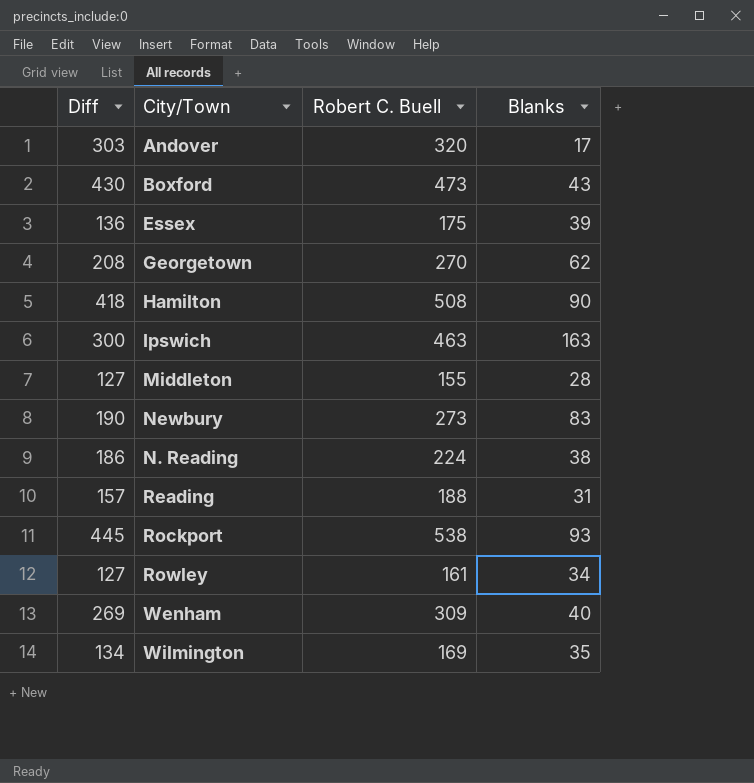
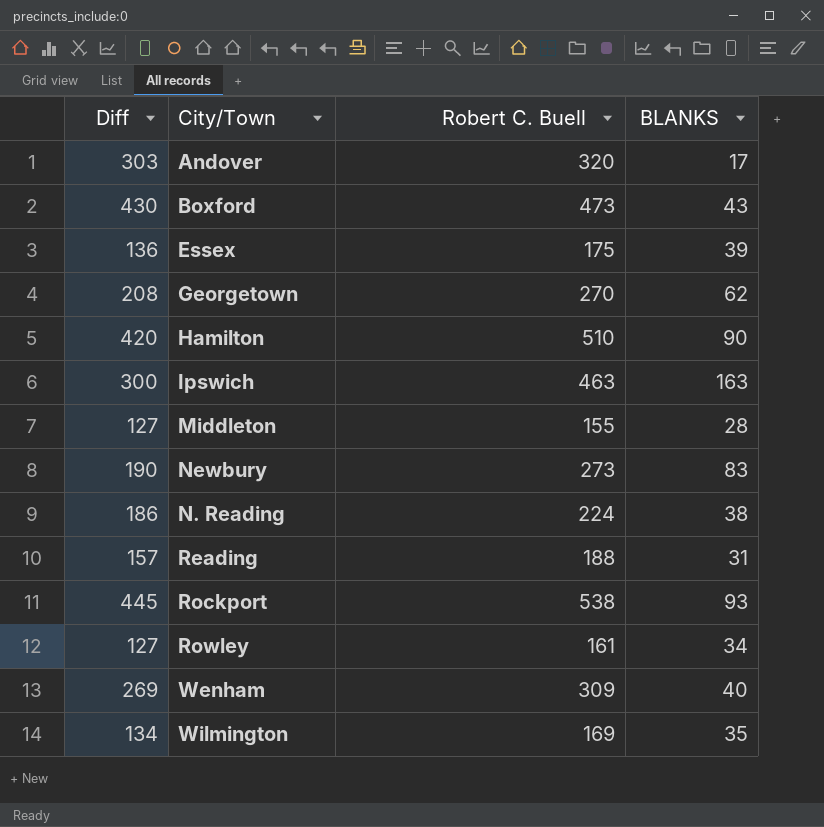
column name: Blanks -> BLANKS
Hamilton | Diff: 418 -> 420
Hamilton | Robert C. Buell: 508 -> 510

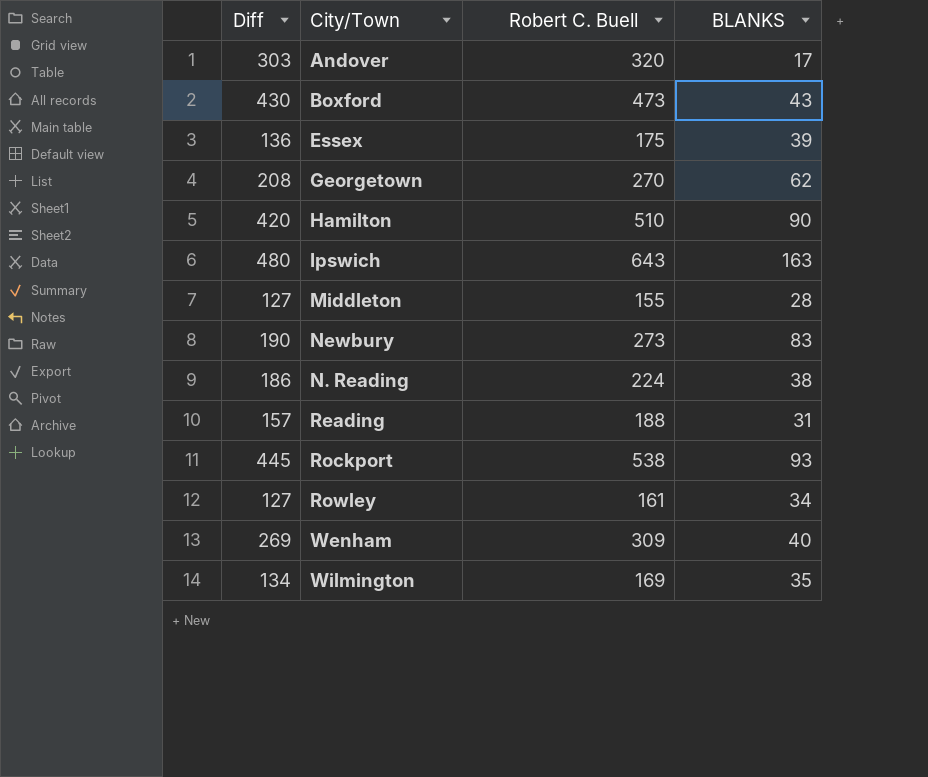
Ipswich | Diff: 300 -> 480
Ipswich | Robert C. Buell: 463 -> 643

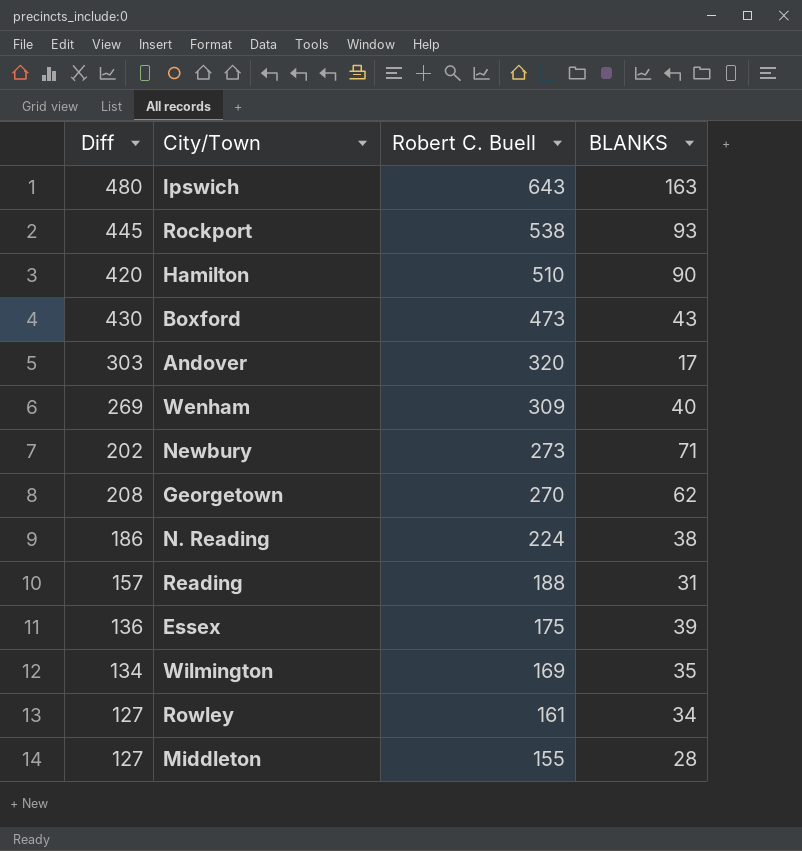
row order: none -> Robert C. Buell descending
Newbury | Diff: 190 -> 202
Newbury | BLANKS: 83 -> 71

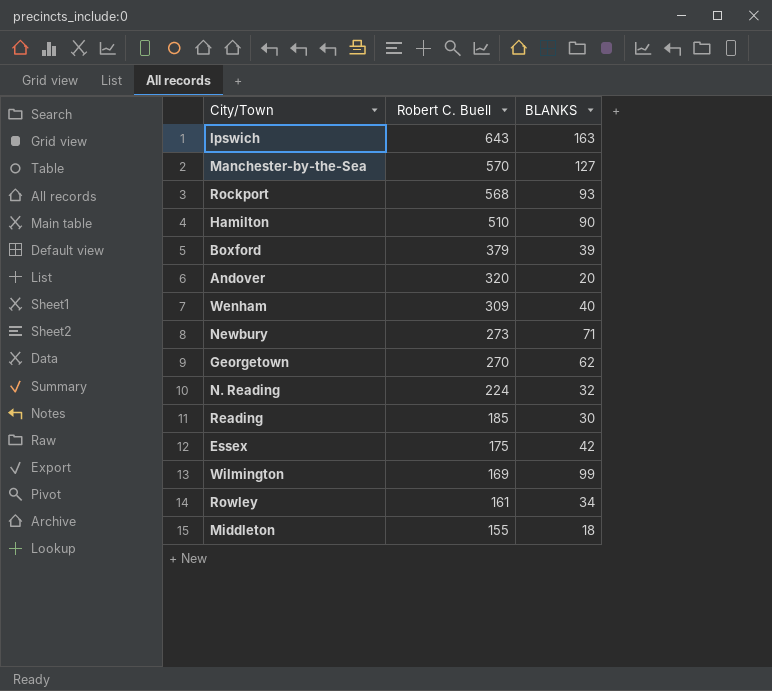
column Diff | formula: [Robert C. Buell] - [BLANKS] -> none
row Manchester-by-the-Sea: none -> 570 | 127
Rockport | Robert C. Buell: 538 -> 568
Boxford | Robert C. Buell: 473 -> 379
Boxford | BLANKS: 43 -> 39
Andover | BLANKS: 17 -> 20
N. Reading | BLANKS: 38 -> 32
Reading | Robert C. Buell: 188 -> 185
Reading | BLANKS: 31 -> 30
Essex | BLANKS: 39 -> 42
Wilmington | BLANKS: 35 -> 99
Middleton | BLANKS: 28 -> 18

